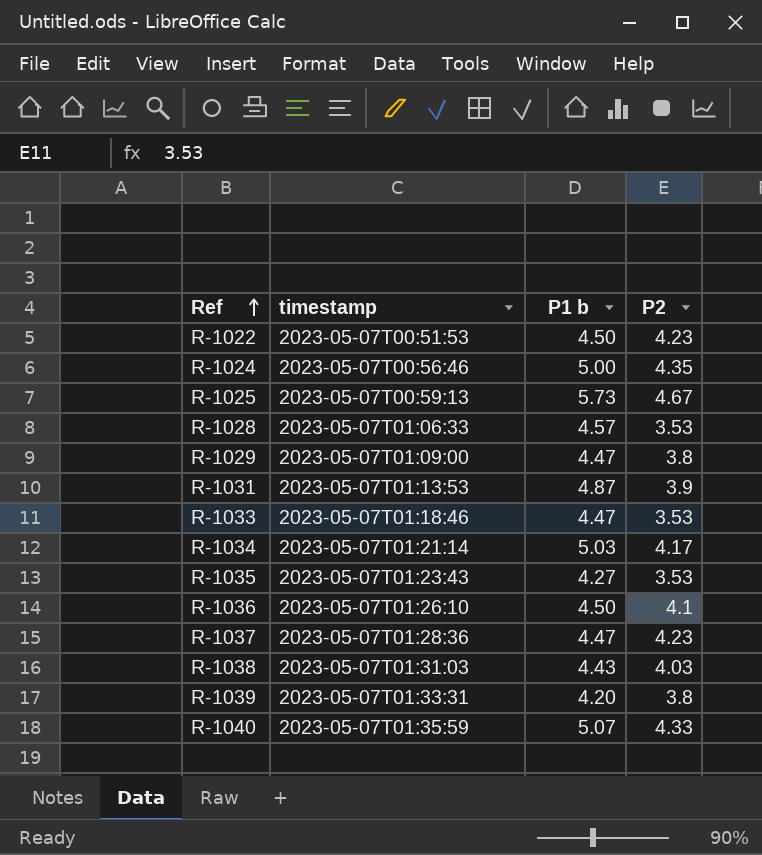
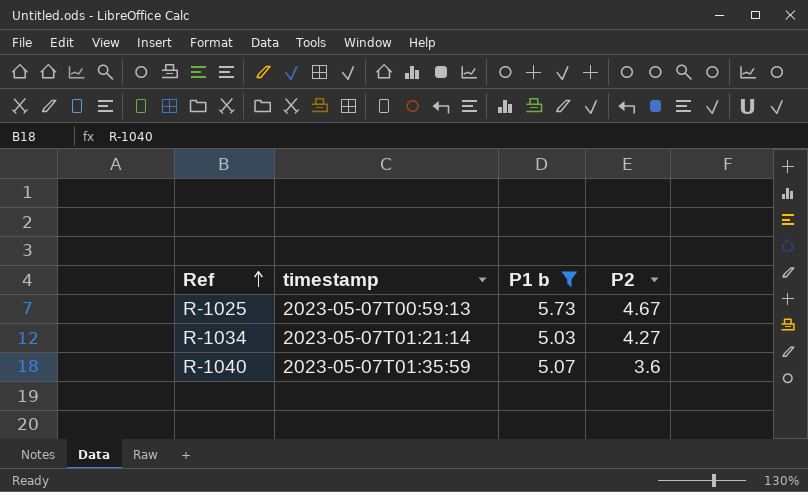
filter: none -> P1 b >= 5.03
R-1034 | P2: 4.17 -> 4.27
R-1040 | P2: 4.33 -> 3.6

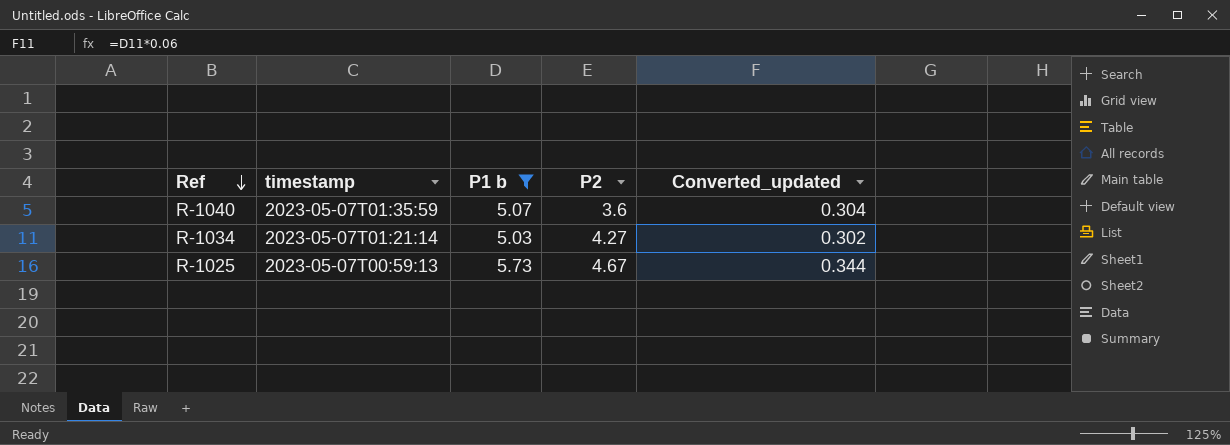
row order: Ref ascending -> Ref descending
column Converted_updated | formula: none -> [P1 b] * 0.06

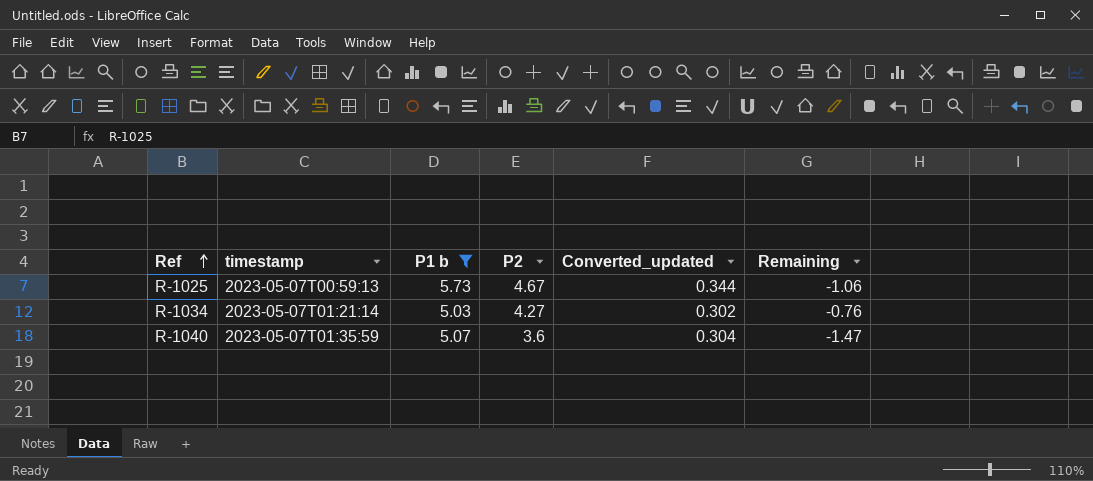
row order: Ref descending -> Ref ascending
column Remaining | formula: none -> [P2] - [P1 b]

